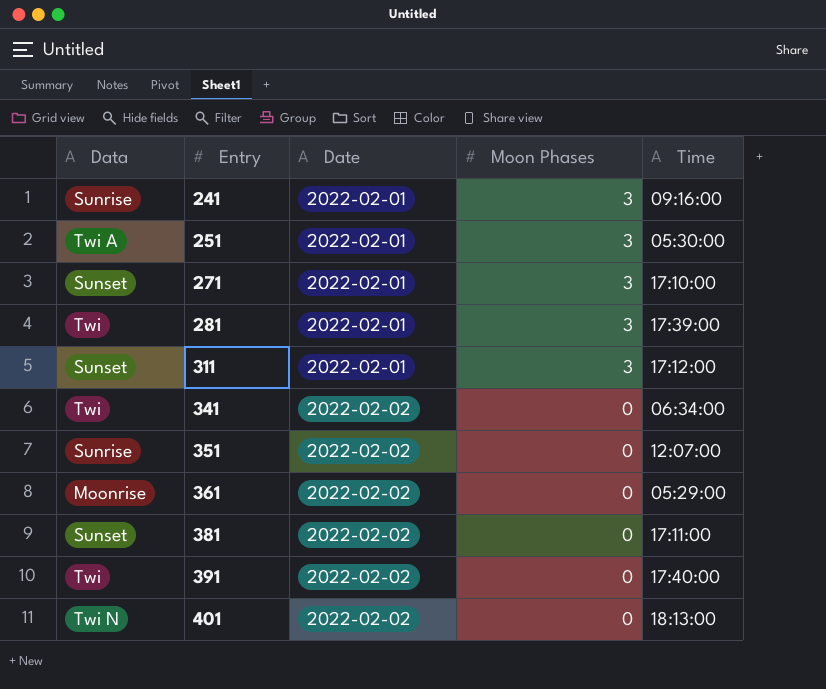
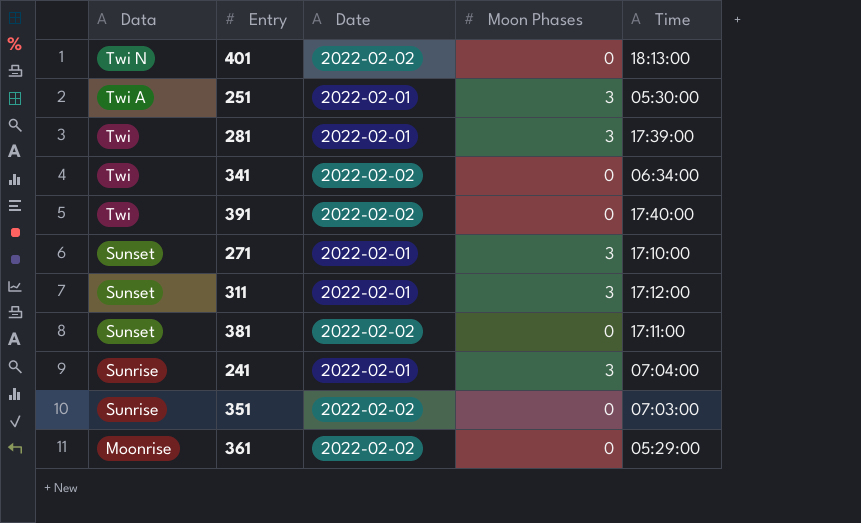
row order: Entry ascending -> Data descending
241 | Time: 09:16:00 -> 07:04:00
351 | Time: 12:07:00 -> 07:03:00

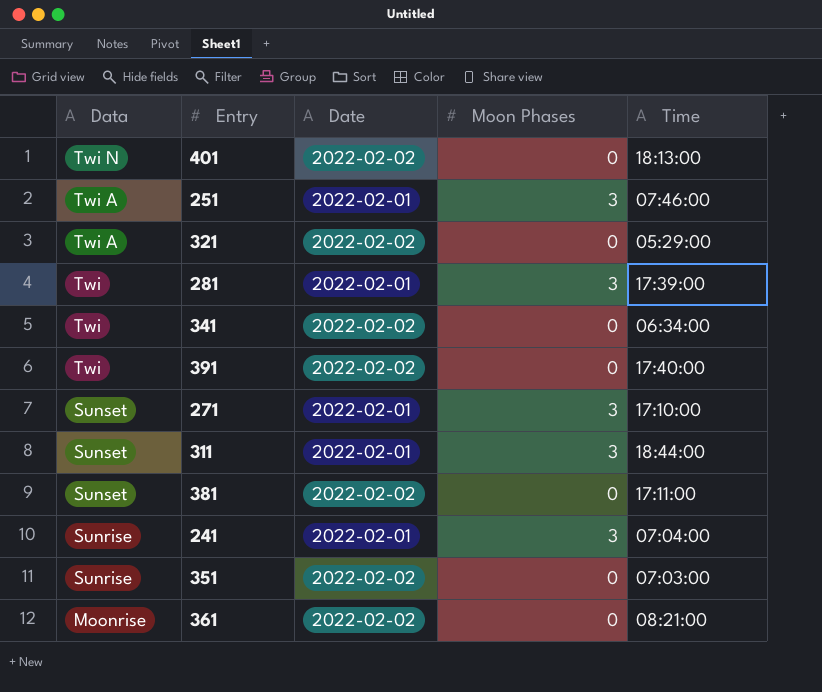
251 | Time: 05:30:00 -> 07:46:00
row 321: none -> Twi A | 2022-02-02 | 0 | 05:29:00
311 | Time: 17:12:00 -> 18:44:00
361 | Time: 05:29:00 -> 08:21:00

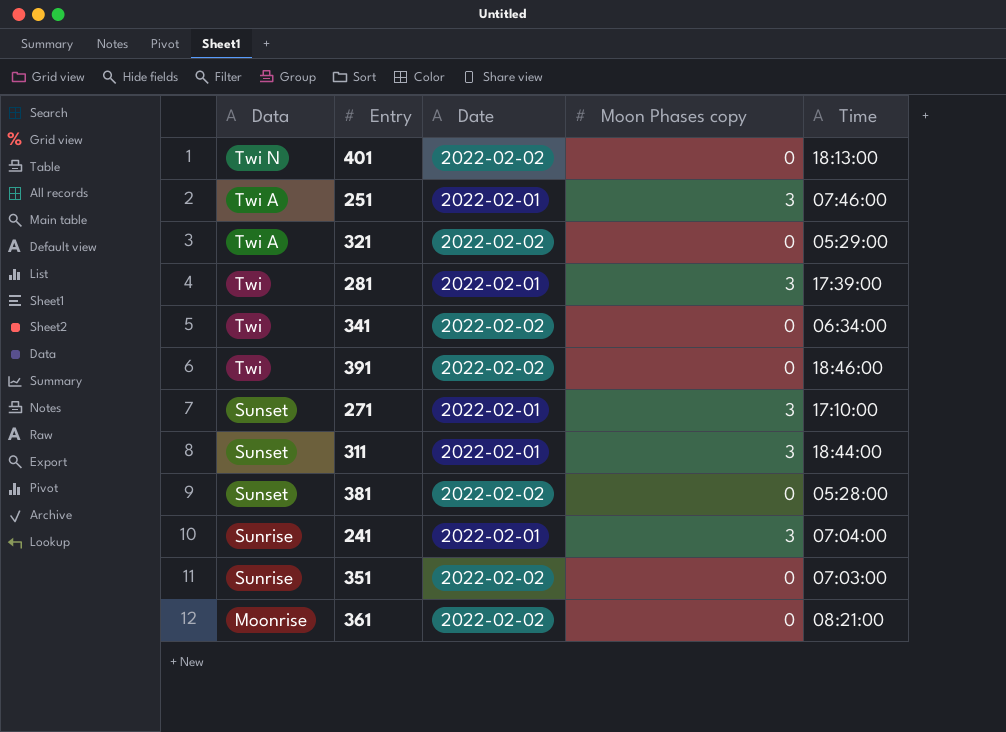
column name: Moon Phases -> Moon Phases copy
391 | Time: 17:40:00 -> 18:46:00
381 | Time: 17:11:00 -> 05:28:00

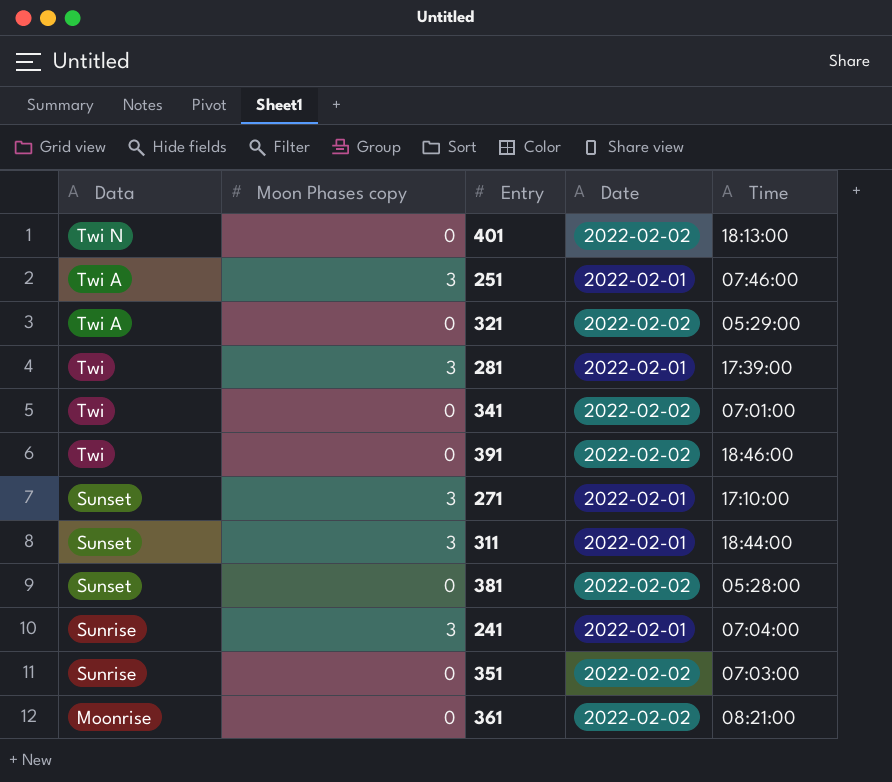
column Moon Phases copy | position: 4 -> 2
341 | Time: 06:34:00 -> 07:01:00

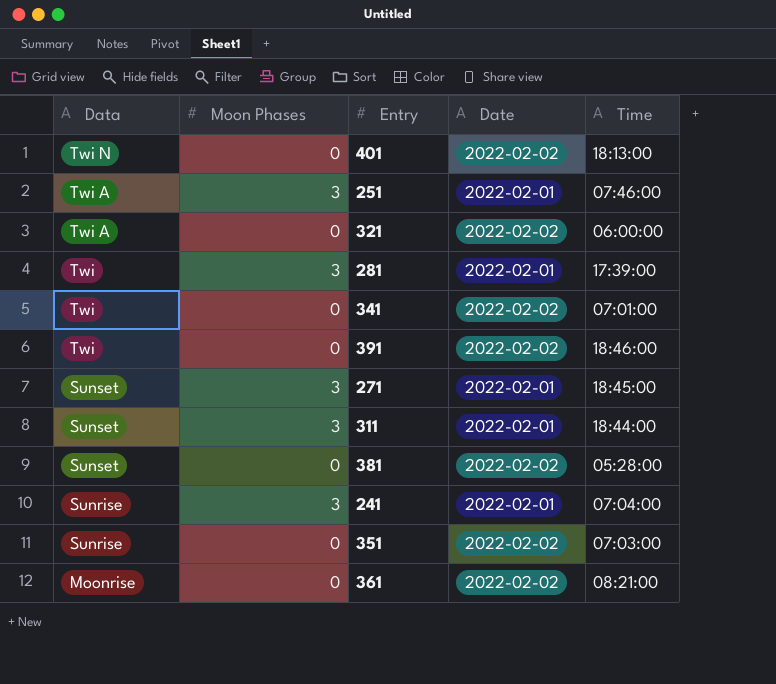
column name: Moon Phases copy -> Moon Phases
321 | Time: 05:29:00 -> 06:00:00
271 | Time: 17:10:00 -> 18:45:00

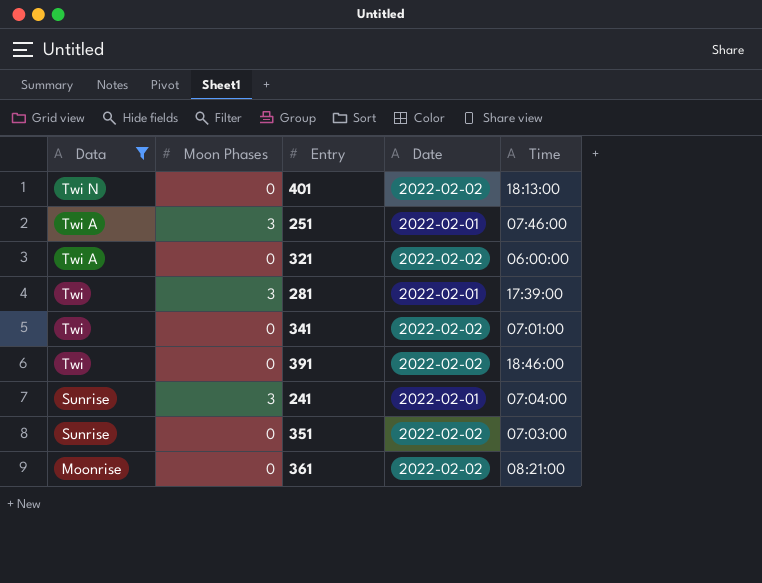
filter: none -> Data != Sunset

